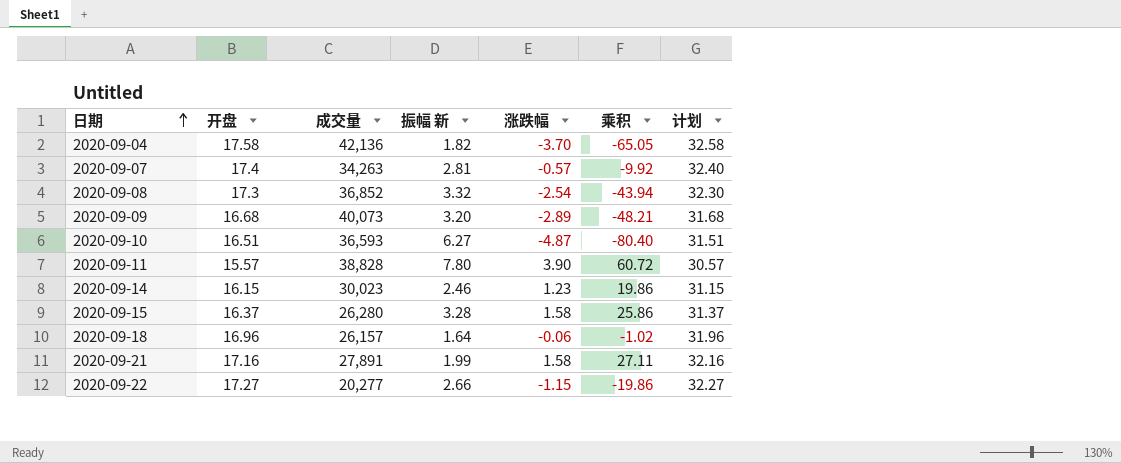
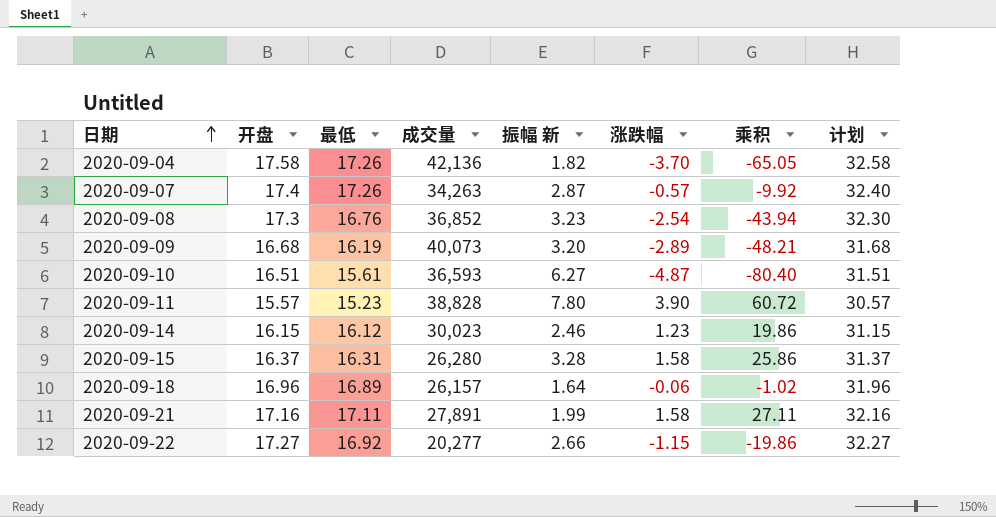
column 最低 | position: none -> 3
2020-09-07 | 振幅 新: 2.81 -> 2.87
2020-09-08 | 振幅 新: 3.32 -> 3.23

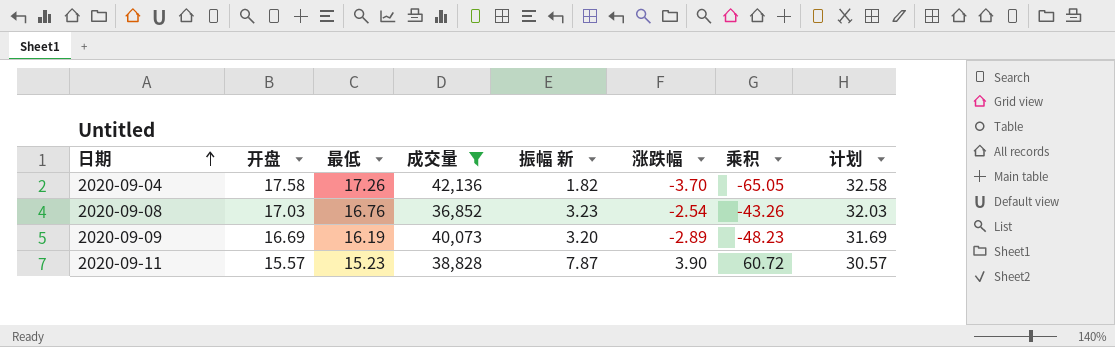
filter: none -> 成交量 >= 36,852
2020-09-08 | 开盘: 17.3 -> 17.03
2020-09-08 | 乘积: -43.94 -> -43.26
2020-09-08 | 计划: 32.30 -> 32.03
2020-09-09 | 开盘: 16.68 -> 16.69
2020-09-09 | 乘积: -48.21 -> -48.23
2020-09-09 | 计划: 31.68 -> 31.69
2020-09-11 | 振幅 新: 7.80 -> 7.87

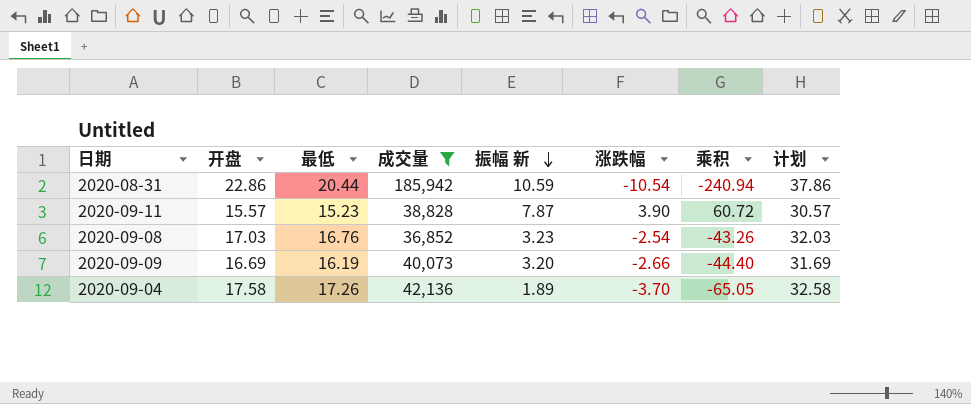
row order: 日期 ascending -> 振幅 新 descending
row 2020-08-31: none -> 22.86 | 20.44 | 185,942 | 10.59 | -10.54 | -240.94 | 37.86
2020-09-09 | 涨跌幅: -2.89 -> -2.66
2020-09-09 | 乘积: -48.23 -> -44.40
2020-09-04 | 振幅 新: 1.82 -> 1.89

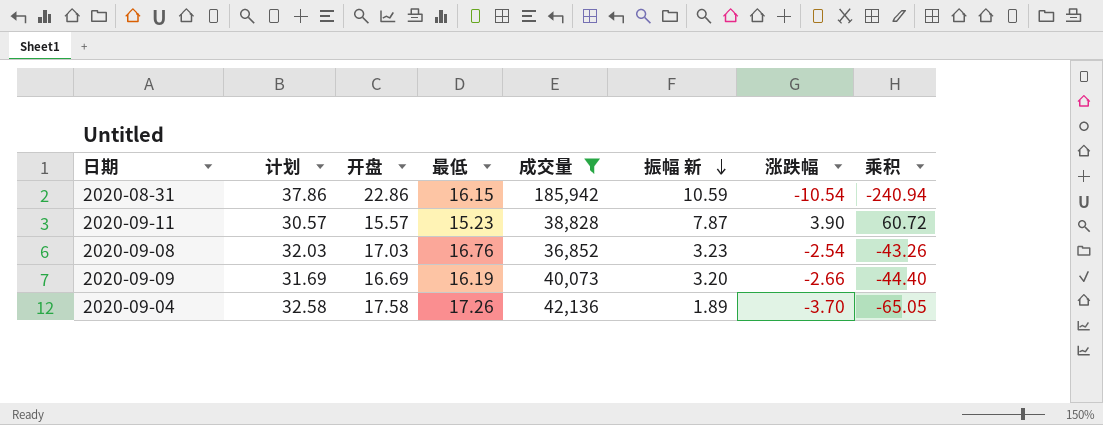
column 计划 | position: 8 -> 2
2020-08-31 | 最低: 20.44 -> 16.15

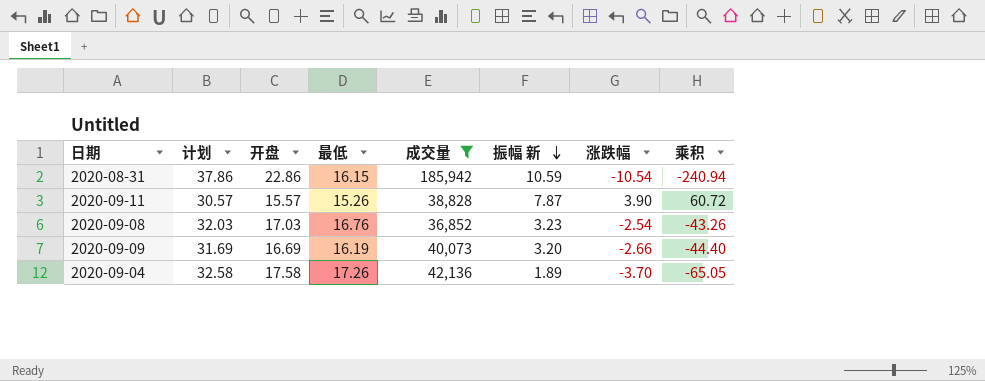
2020-09-11 | 最低: 15.23 -> 15.26

